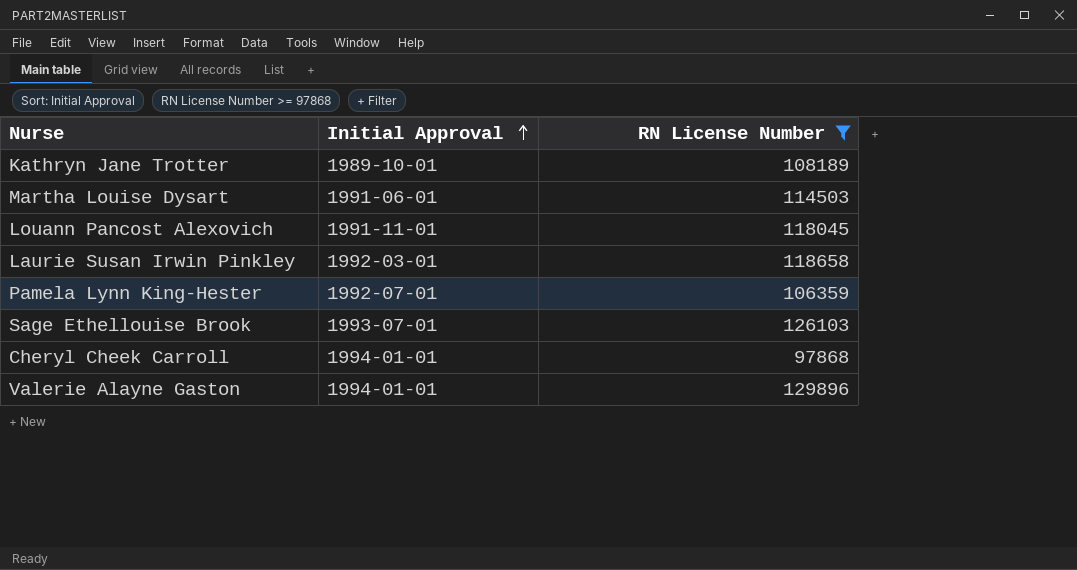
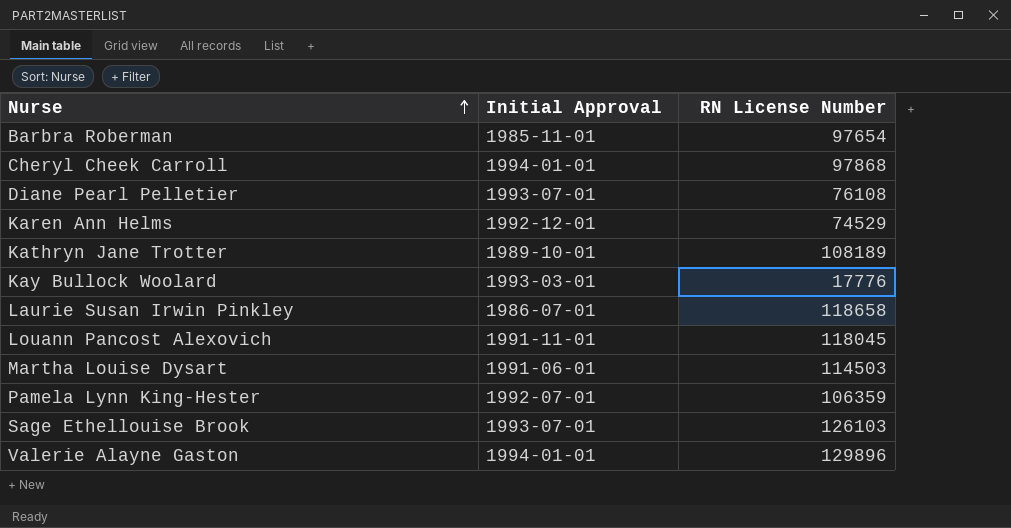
filter: RN License Number >= 97868 -> none
row order: Initial Approval ascending -> Nurse ascending
Laurie Susan Irwin Pinkley | Initial Approval: 1992-03-01 -> 1986-07-01

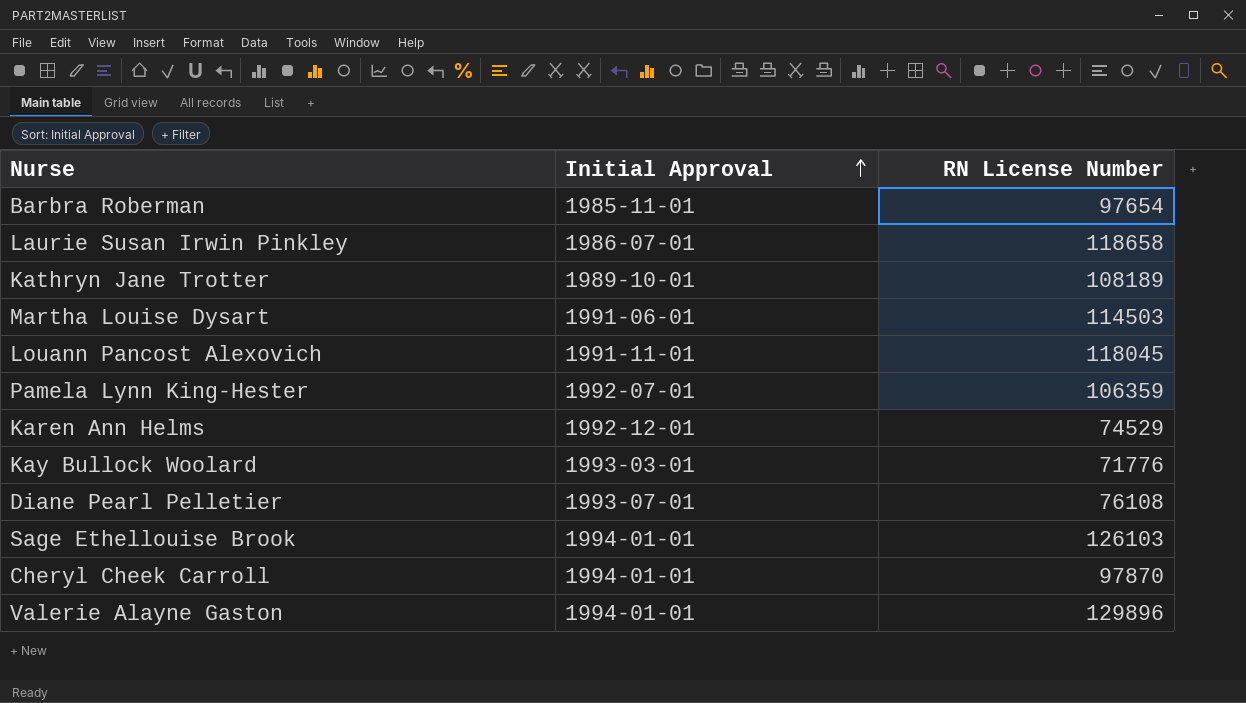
row order: Nurse ascending -> Initial Approval ascending
Kay Bullock Woolard | RN License Number: 17776 -> 71776
Sage Ethellouise Brook | Initial Approval: 1993-07-01 -> 1994-01-01
Cheryl Cheek Carroll | RN License Number: 97868 -> 97870

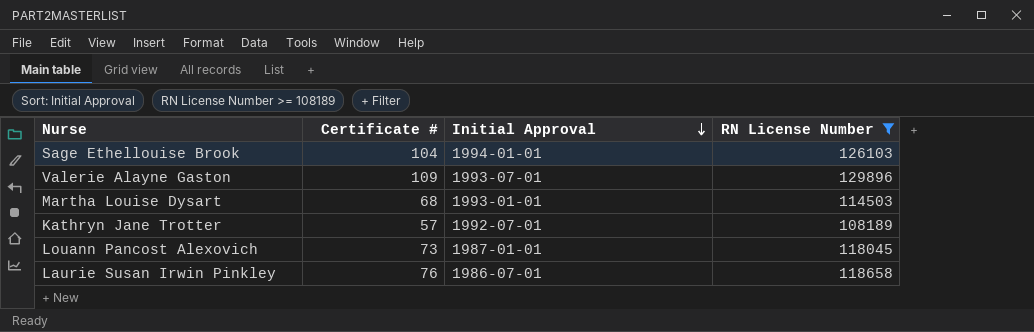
filter: none -> RN License Number >= 108189
row order: Initial Approval ascending -> Initial Approval descending
column Certificate # | position: none -> 2
Valerie Alayne Gaston | Initial Approval: 1994-01-01 -> 1993-07-01
Martha Louise Dysart | Initial Approval: 1991-06-01 -> 1993-01-01
Kathryn Jane Trotter | Initial Approval: 1989-10-01 -> 1992-07-01
Louann Pancost Alexovich | Initial Approval: 1991-11-01 -> 1987-01-01

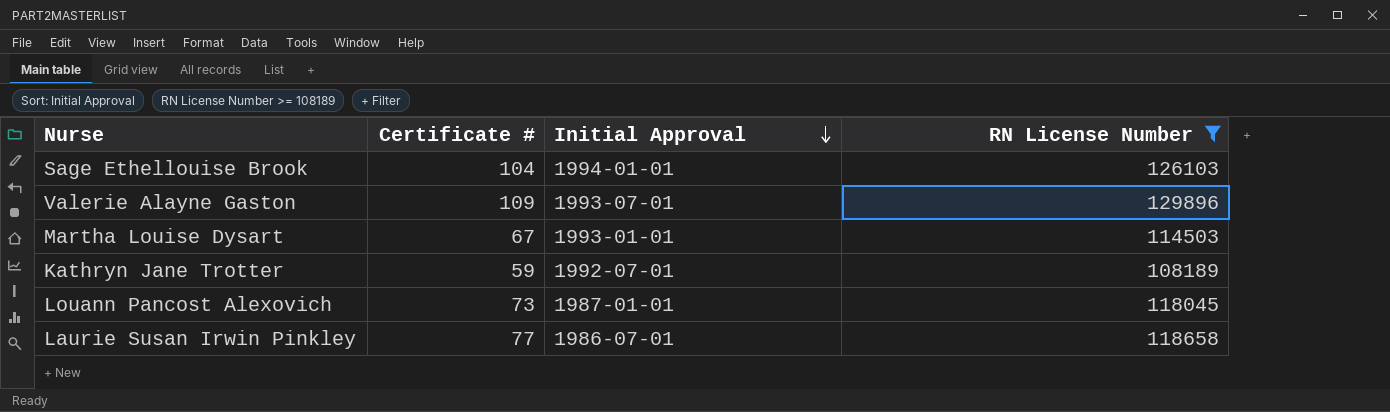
Martha Louise Dysart | Certificate #: 68 -> 67
Kathryn Jane Trotter | Certificate #: 57 -> 59
Laurie Susan Irwin Pinkley | Certificate #: 76 -> 77

